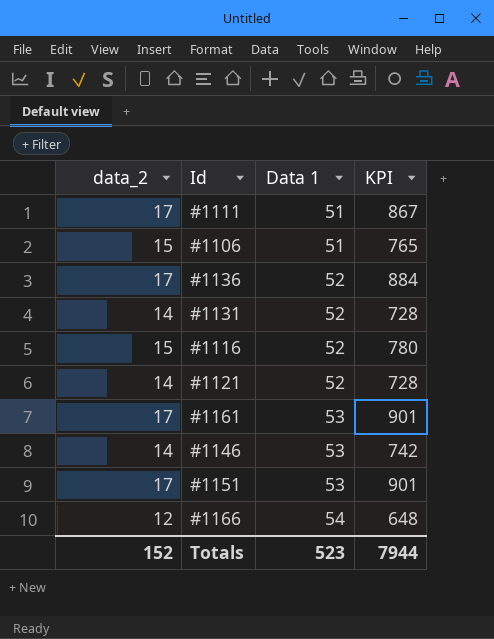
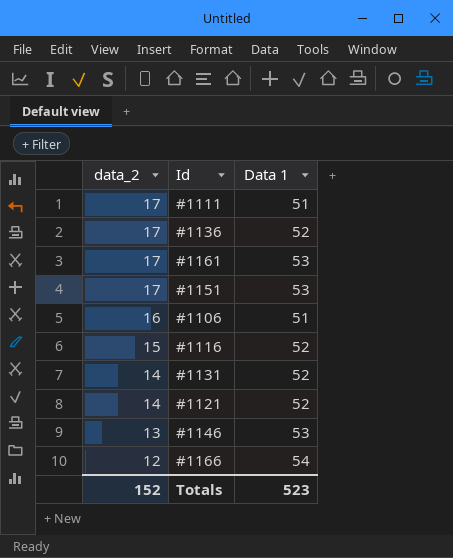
row order: Data 1 ascending -> data_2 descending
column KPI | formula: [data_2] * [Data 1] -> none
#1106 | data_2: 15 -> 16
#1146 | data_2: 14 -> 13

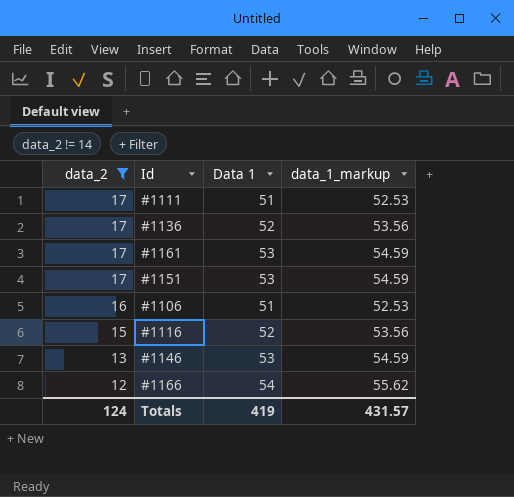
filter: none -> data_2 != 14
column data_1_markup | formula: none -> [Data 1] * 1.03
Totals | data_2: 152 -> 124
Totals | Data 1: 523 -> 419

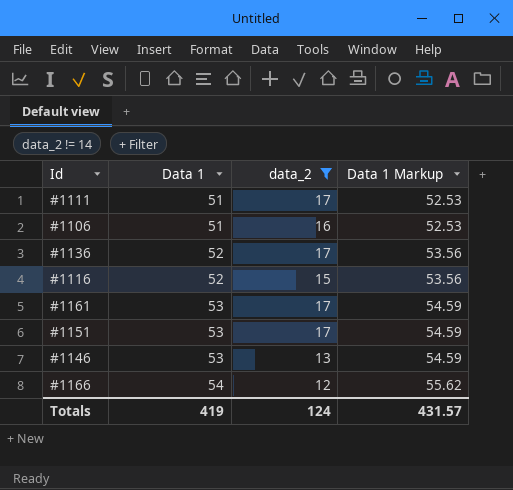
row order: data_2 descending -> Data 1 ascending
column data_2 | position: 1 -> 3
column name: data_1_markup -> Data 1 Markup

